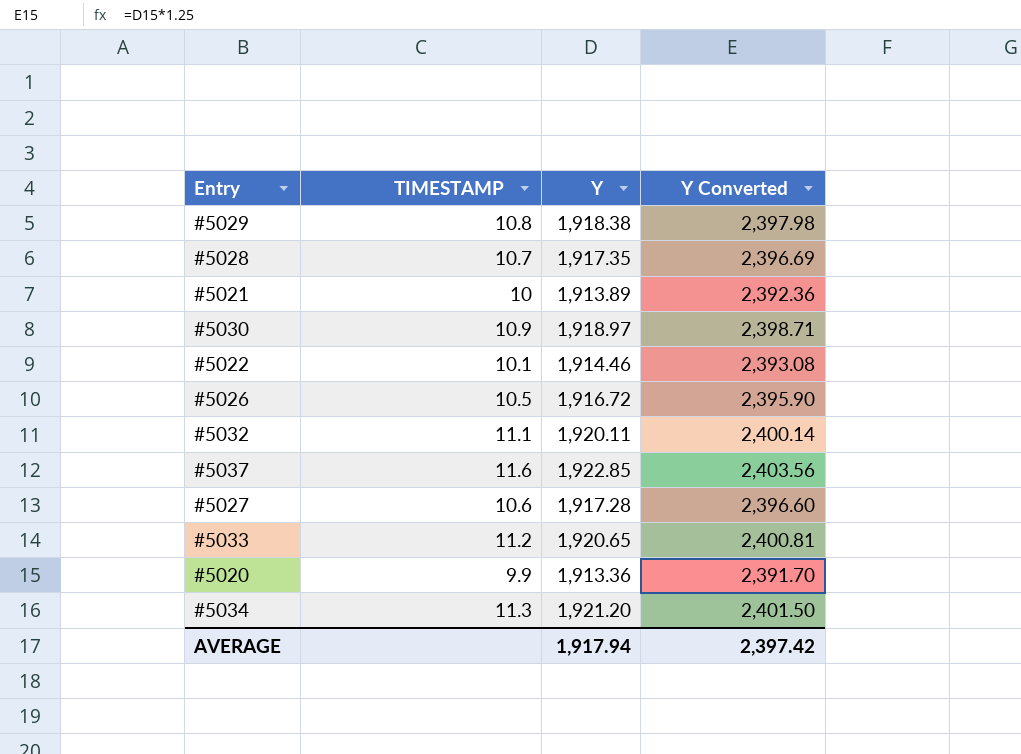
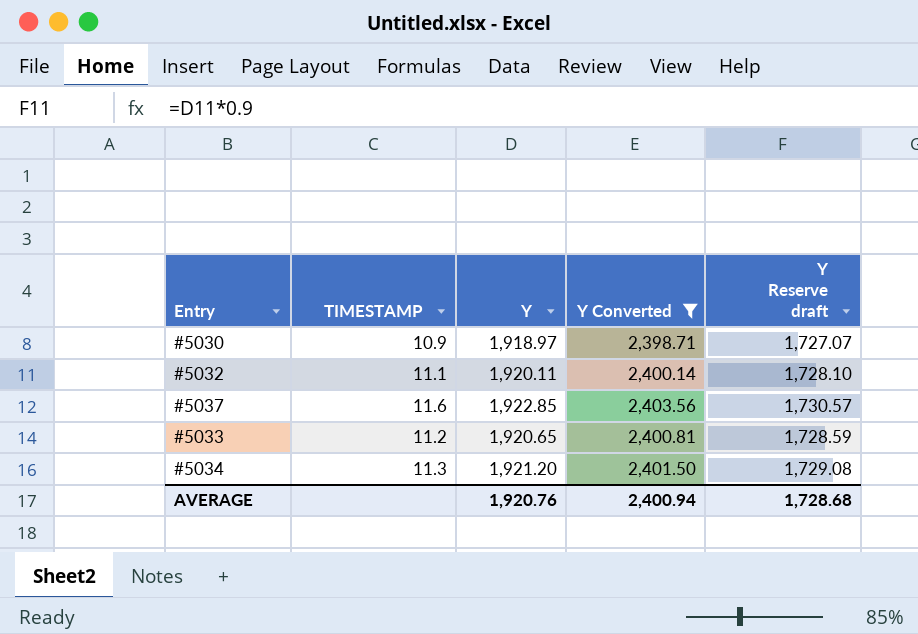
filter: none -> Y Converted >= 2,398.71
column Y Reserve draft | formula: none -> [Y] * 0.9
AVERAGE | Y: 1,917.94 -> 1,920.76
AVERAGE | Y Converted: 2,397.42 -> 2,400.94

